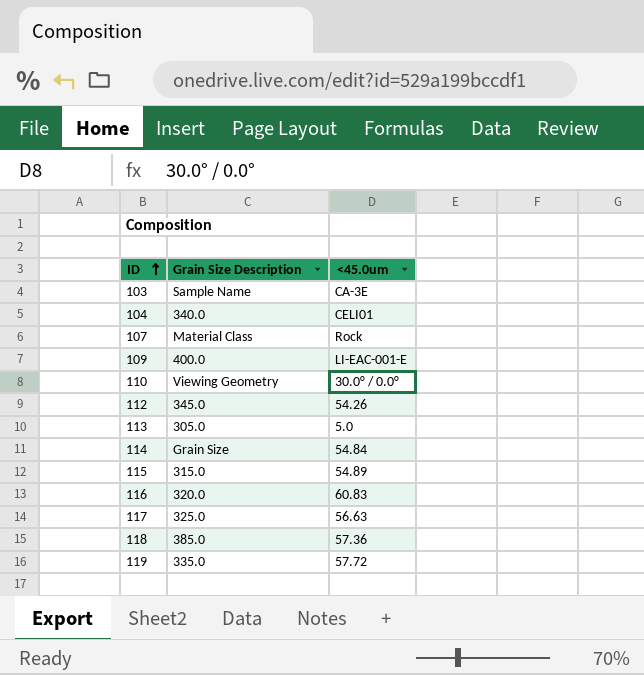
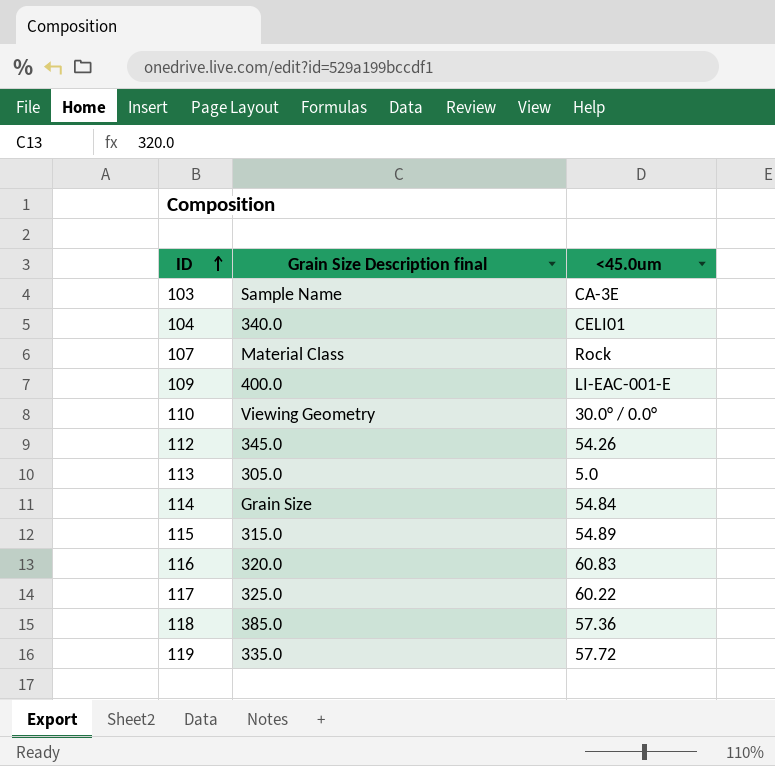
column name: Grain Size Description -> Grain Size Description final
117 | <45.0um: 56.63 -> 60.22

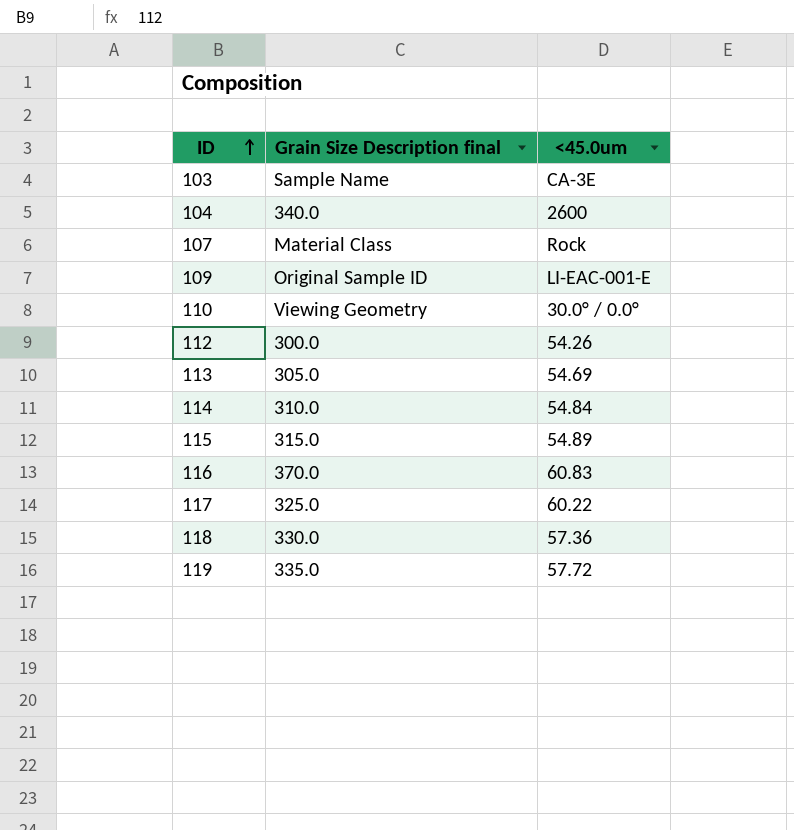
104 | <45.0um: CELI01 -> 2600
109 | Grain Size Description final: 400.0 -> Original Sample ID
112 | Grain Size Description final: 345.0 -> 300.0
113 | <45.0um: 5.0 -> 54.69
114 | Grain Size Description final: Grain Size -> 310.0
116 | Grain Size Description final: 320.0 -> 370.0
118 | Grain Size Description final: 385.0 -> 330.0

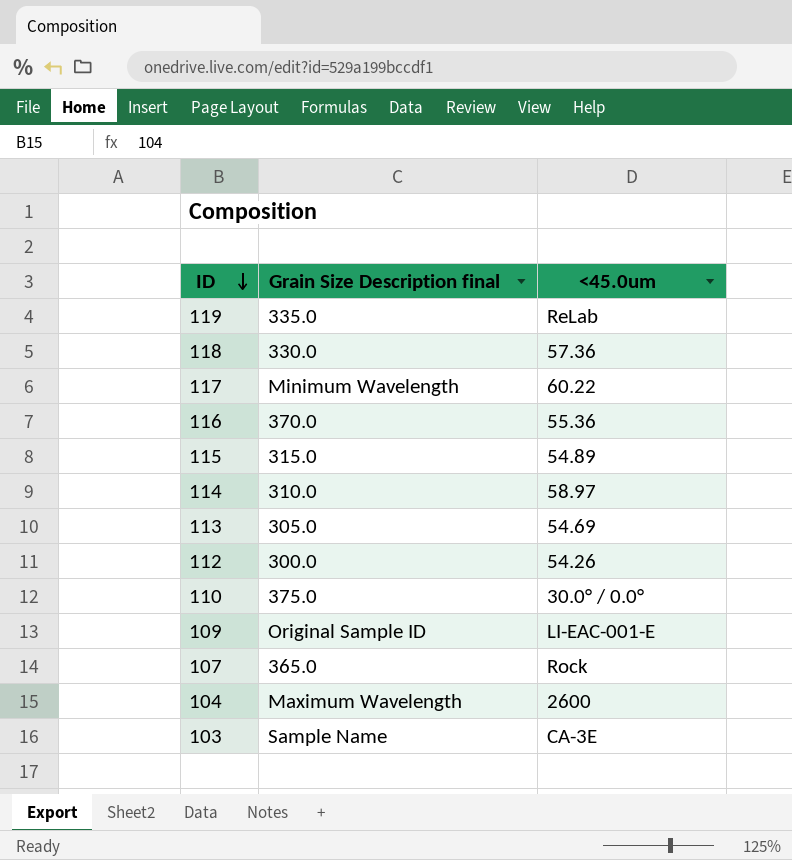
row order: ID ascending -> ID descending
119 | <45.0um: 57.72 -> ReLab
117 | Grain Size Description final: 325.0 -> Minimum Wavelength
116 | <45.0um: 60.83 -> 55.36
114 | <45.0um: 54.84 -> 58.97
110 | Grain Size Description final: Viewing Geometry -> 375.0
107 | Grain Size Description final: Material Class -> 365.0
104 | Grain Size Description final: 340.0 -> Maximum Wavelength

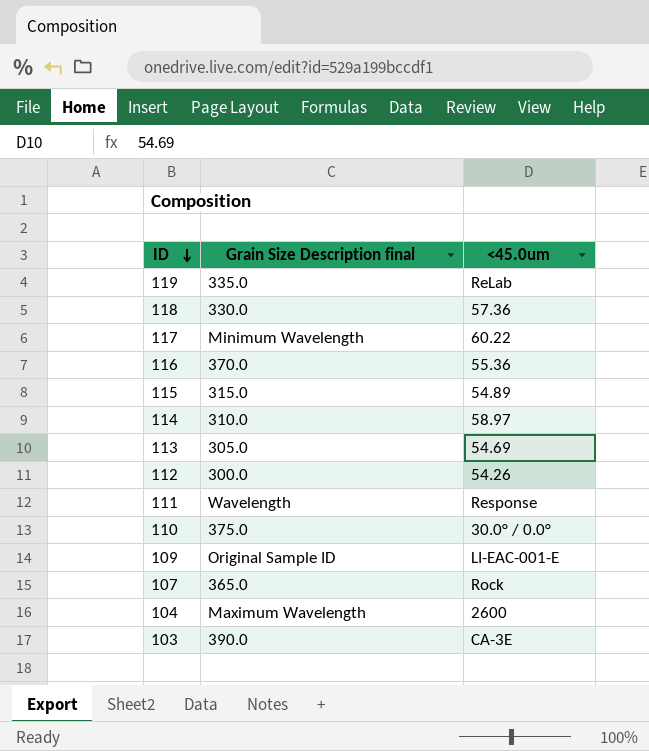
row 111: none -> Wavelength | Response
103 | Grain Size Description final: Sample Name -> 390.0

